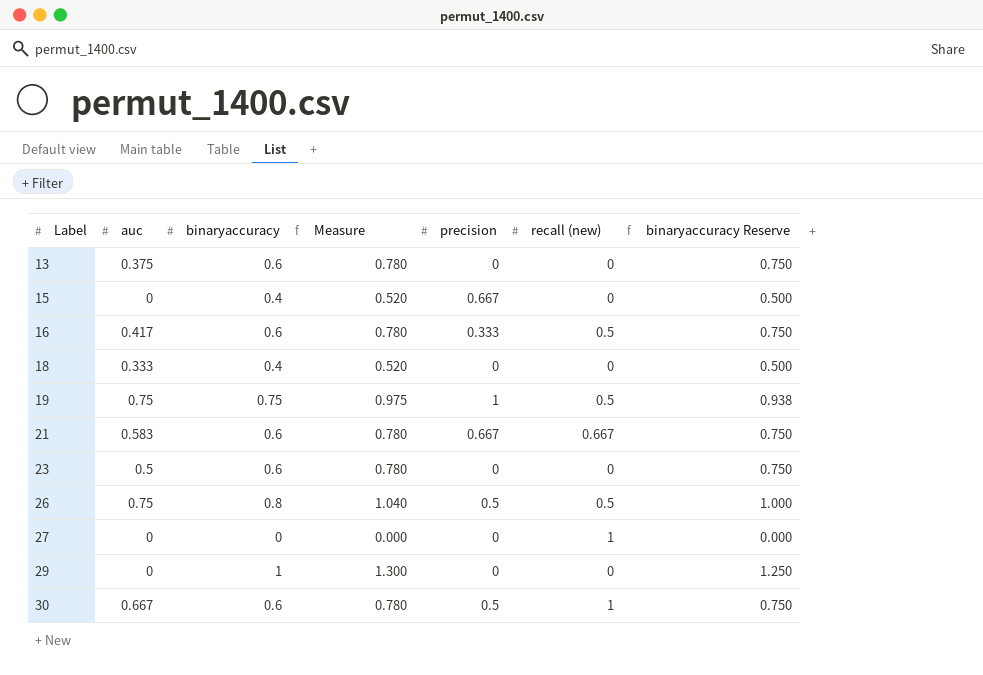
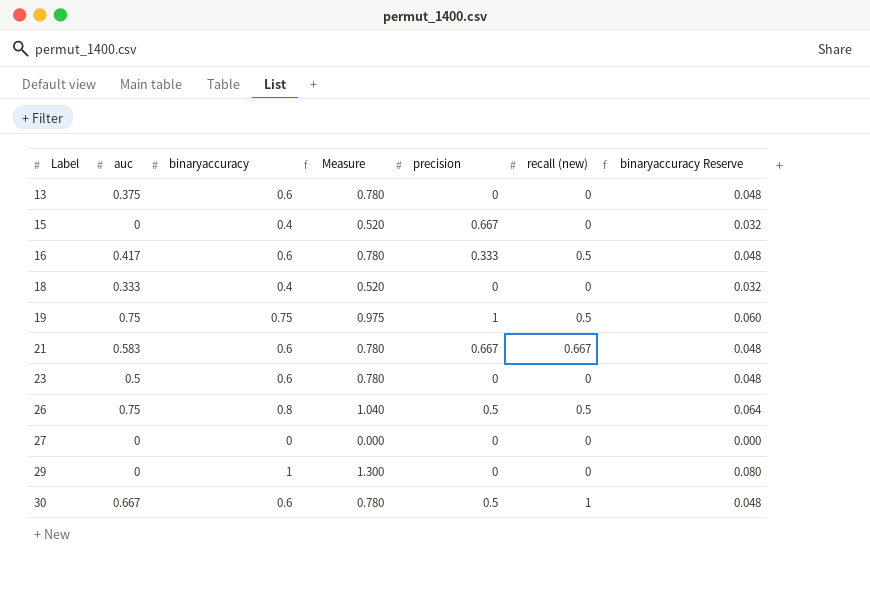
column binaryaccuracy Reserve | formula: [binaryaccuracy] * 1.25 -> [binaryaccuracy] * 0.08
27 | recall (new): 1 -> 0

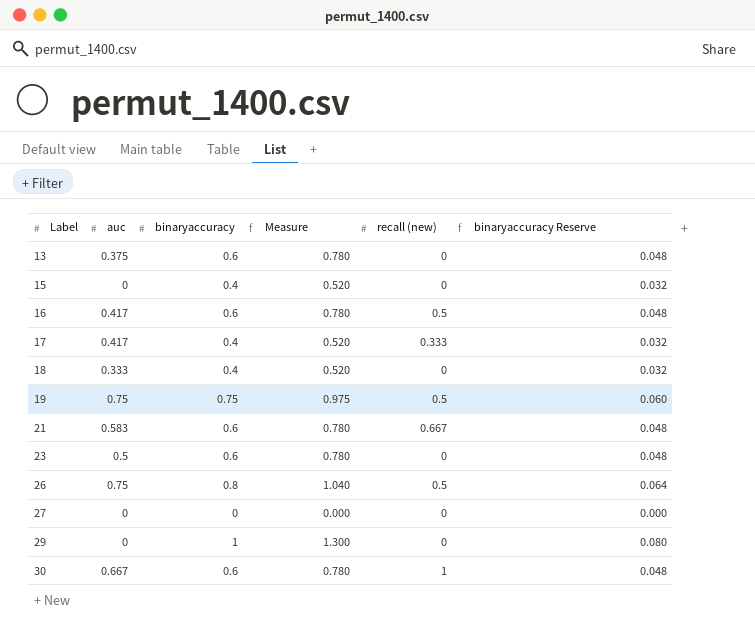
column precision | position: 5 -> none
row 17: none -> 0.417 | 0.4 | 0.520 | 0.333 | 0.032

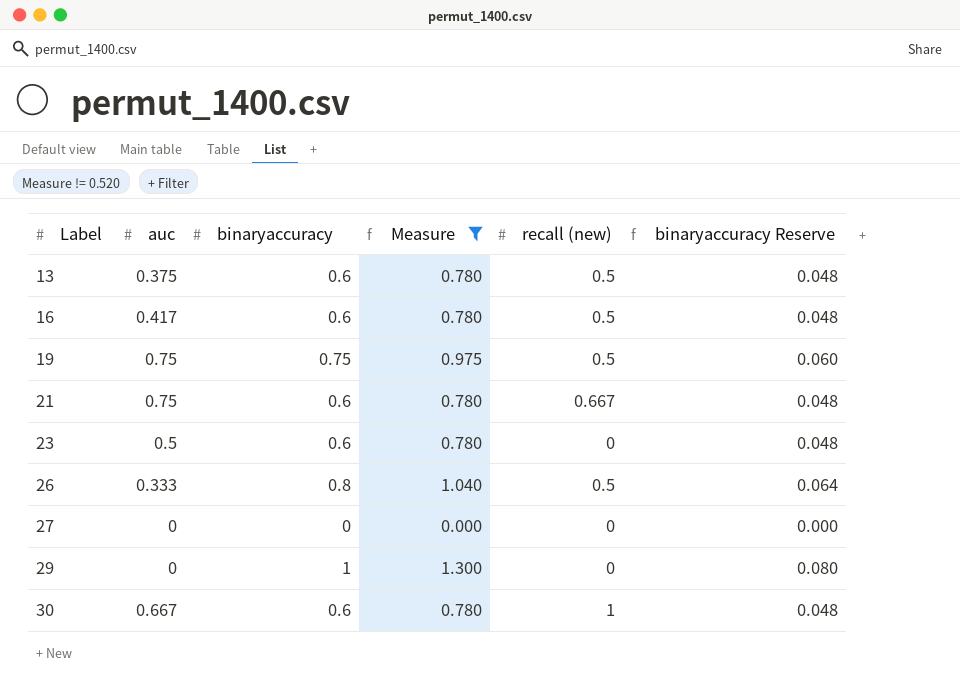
filter: none -> Measure != 0.520
13 | recall (new): 0 -> 0.5
21 | auc: 0.583 -> 0.75
26 | auc: 0.75 -> 0.333

